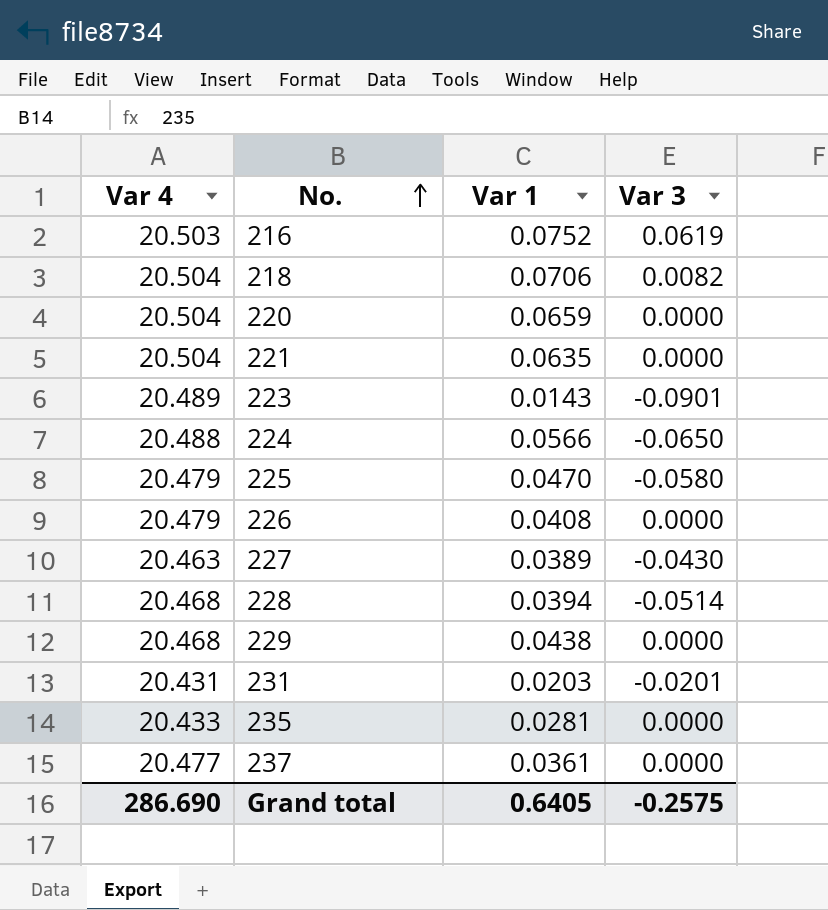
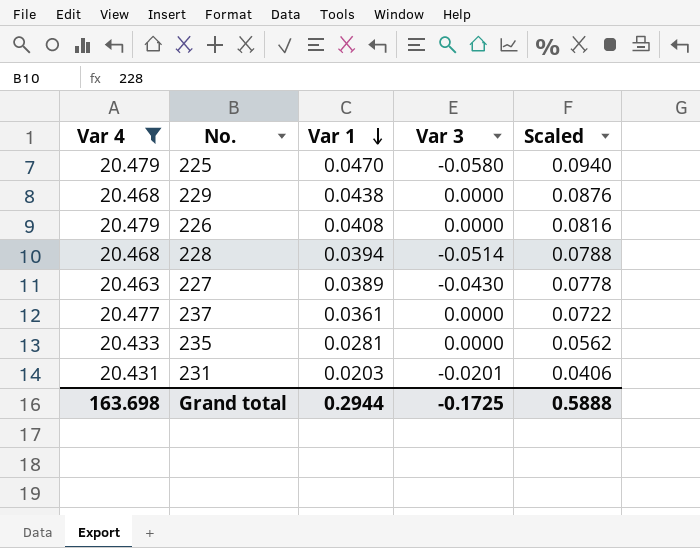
filter: none -> Var 4 <= 20.479
row order: No. ascending -> Var 1 descending
column Scaled | formula: none -> [Var 1] * 2
Grand total | Var 4: 286.690 -> 163.698
Grand total | Var 1: 0.6405 -> 0.2944
Grand total | Var 3: -0.2575 -> -0.1725

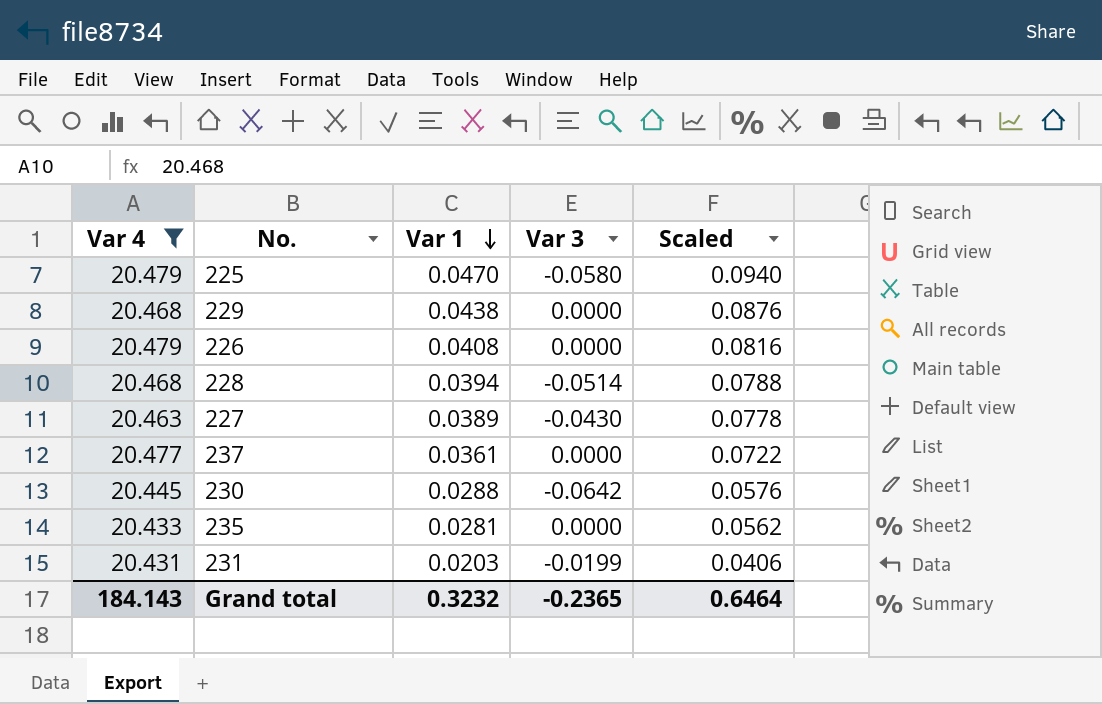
row 230: none -> 20.445 | 0.0288 | -0.0642 | 0.0576
231 | Var 3: -0.0201 -> -0.0199
Grand total | Var 4: 163.698 -> 184.143
Grand total | Var 1: 0.2944 -> 0.3232
Grand total | Var 3: -0.1725 -> -0.2365
Grand total | Scaled: 0.5888 -> 0.6464

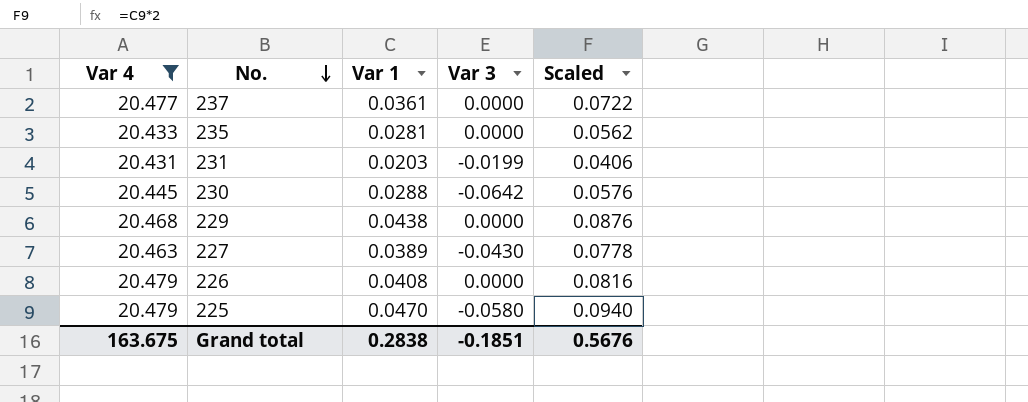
row order: Var 1 descending -> No. descending
row 228: 20.468 | 0.0394 | -0.0514 | 0.0788 -> none
Grand total | Var 4: 184.143 -> 163.675
Grand total | Var 1: 0.3232 -> 0.2838
Grand total | Var 3: -0.2365 -> -0.1851
Grand total | Scaled: 0.6464 -> 0.5676

